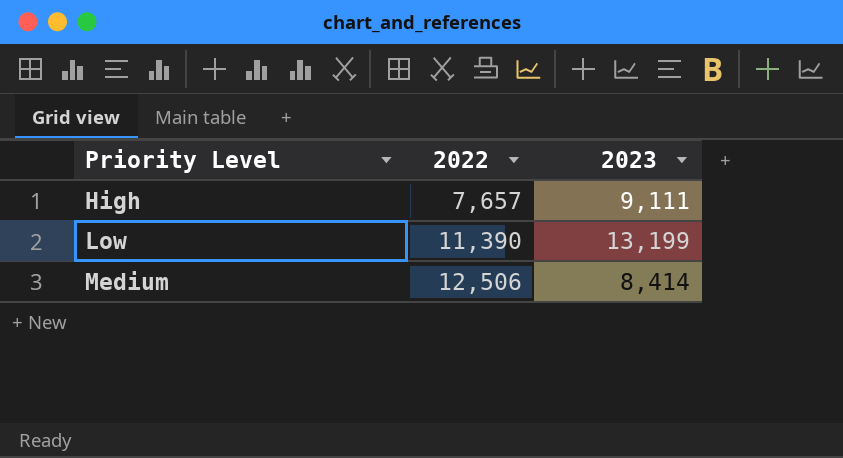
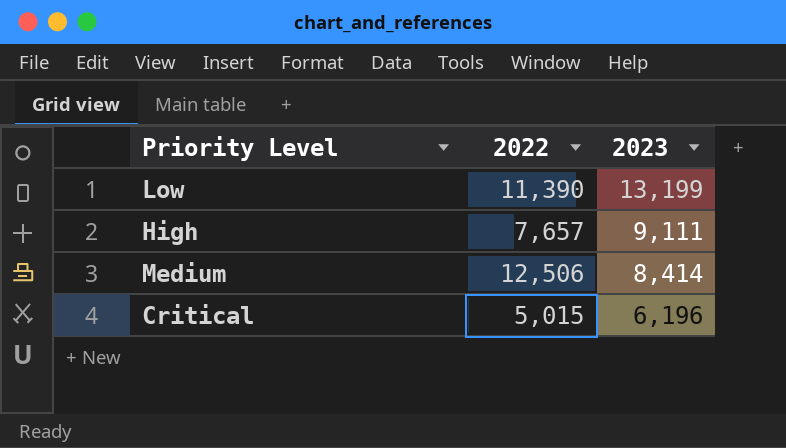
row order: Priority Level ascending -> 2023 descending
row Critical: none -> 5,015 | 6,196

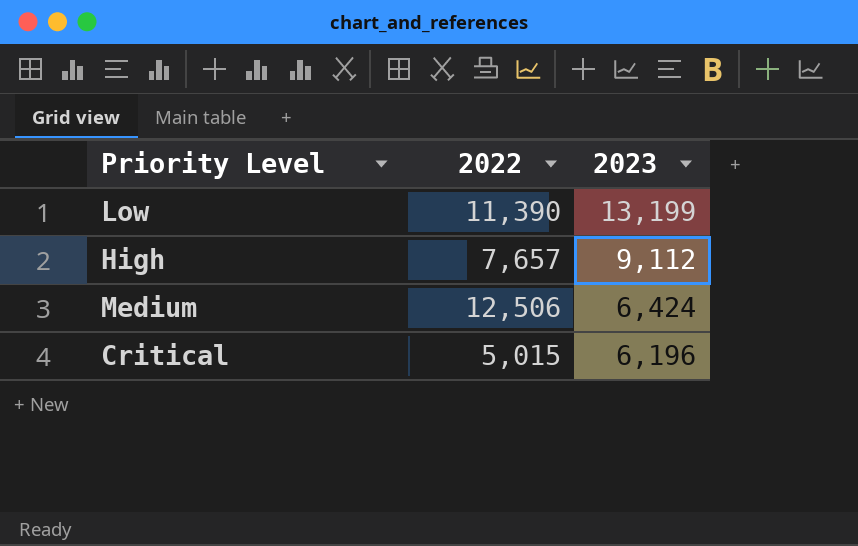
High | 2023: 9,111 -> 9,112
Medium | 2023: 8,414 -> 6,424

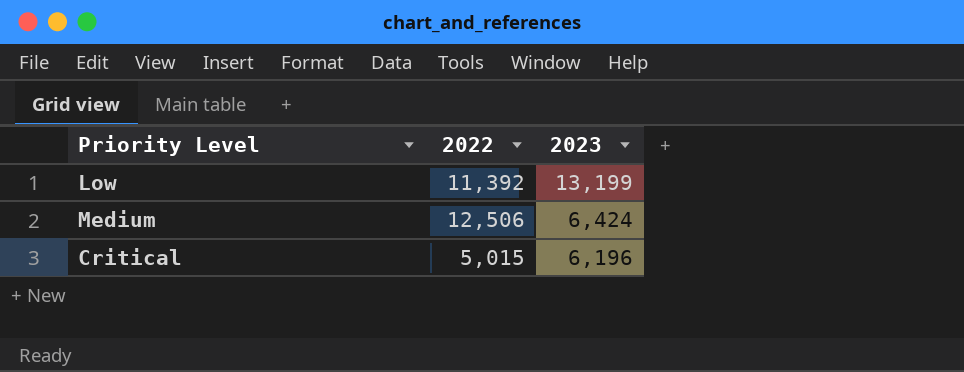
row High: 7,657 | 9,112 -> none
Low | 2022: 11,390 -> 11,392

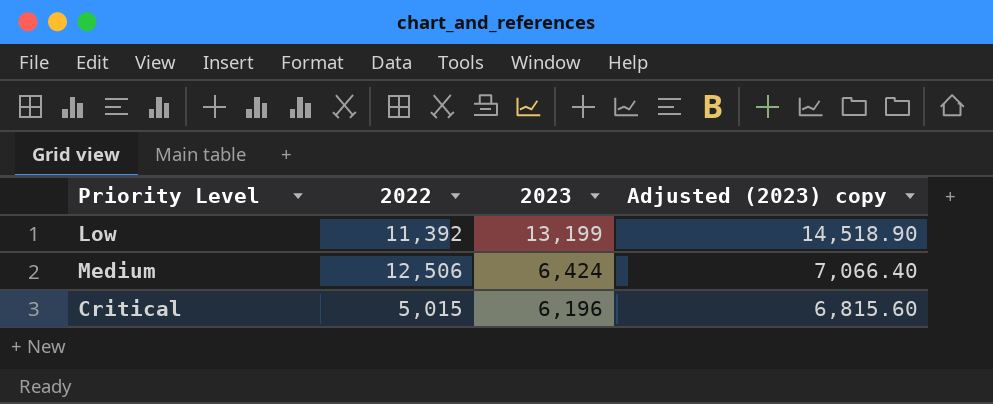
column Adjusted (2023) copy | formula: none -> [2023] * 1.1

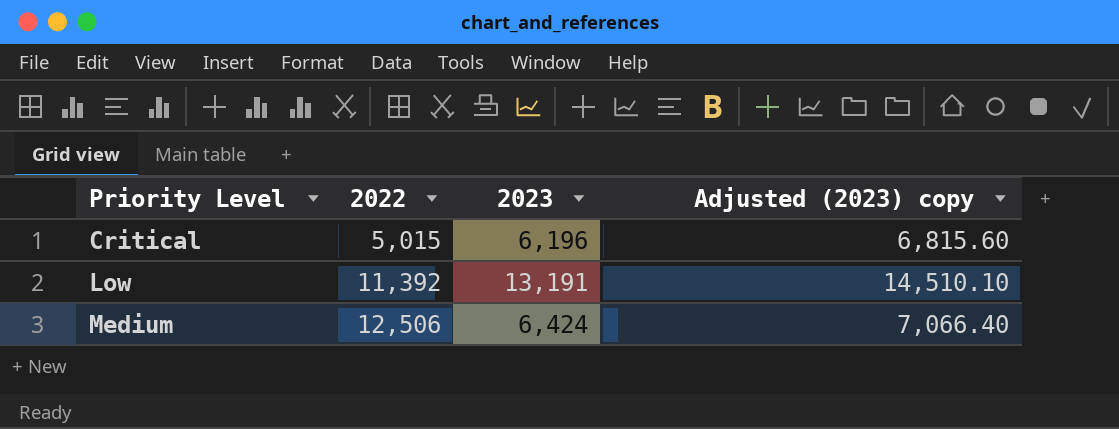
row order: 2023 descending -> Priority Level ascending
Low | 2023: 13,199 -> 13,191
Low | Adjusted (2023) copy: 14,518.90 -> 14,510.10

